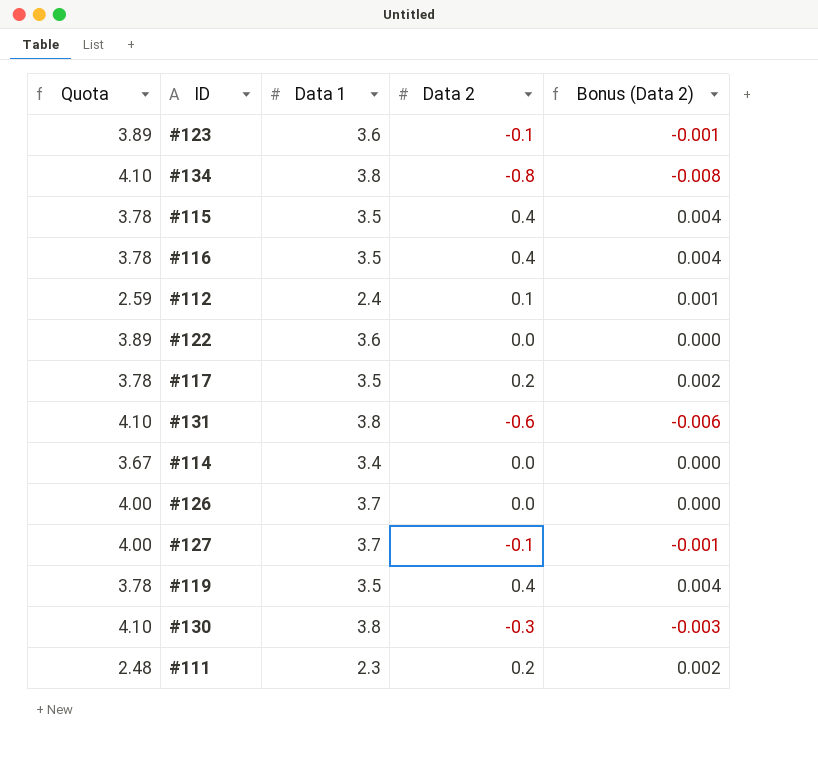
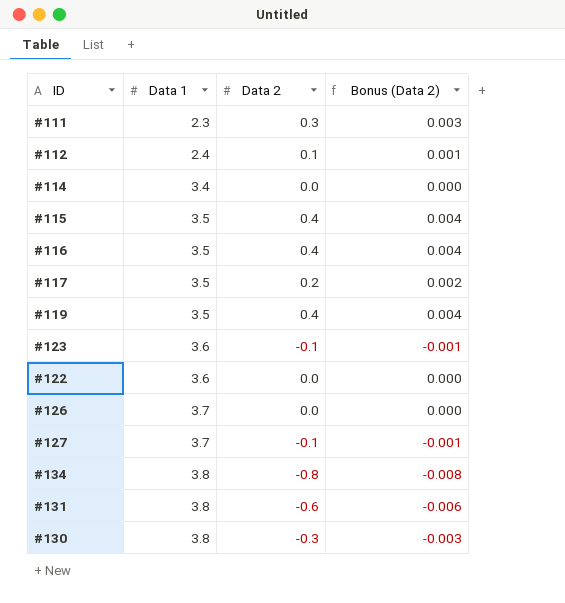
row order: none -> Data 1 ascending
column Quota | formula: [Data 1] * 1.08 -> none
#111 | Data 2: 0.2 -> 0.3
#111 | Bonus (Data 2): 0.002 -> 0.003

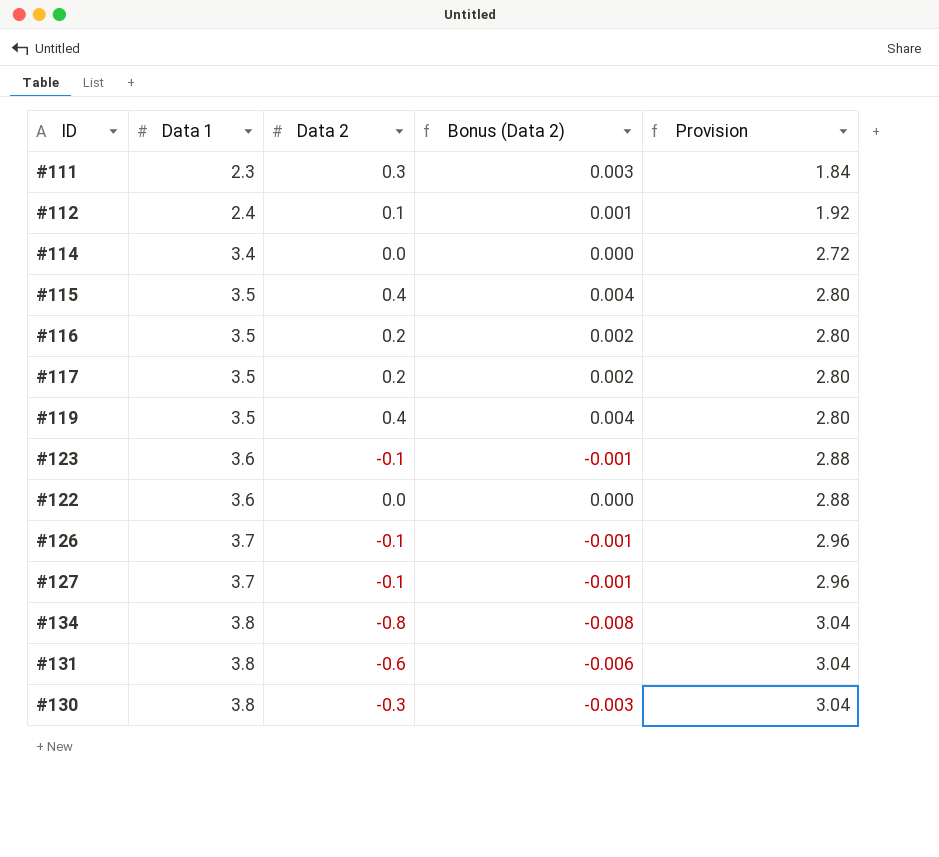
column Provision | formula: none -> [Data 1] * 0.8
#116 | Data 2: 0.4 -> 0.2
#116 | Bonus (Data 2): 0.004 -> 0.002
#126 | Data 2: 0.0 -> -0.1
#126 | Bonus (Data 2): 0.000 -> -0.001

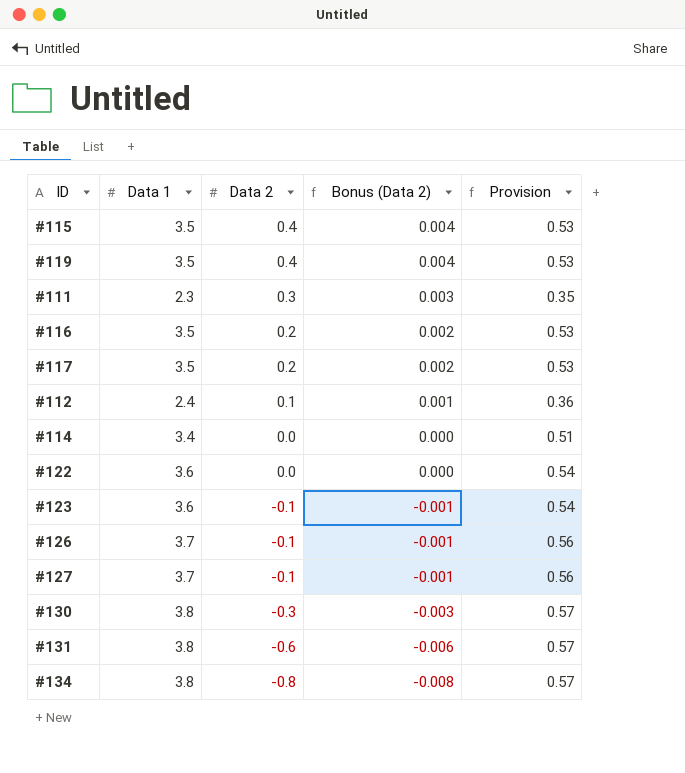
row order: Data 1 ascending -> Data 2 descending
column Provision | formula: [Data 1] * 0.8 -> [Data 1] * 0.15

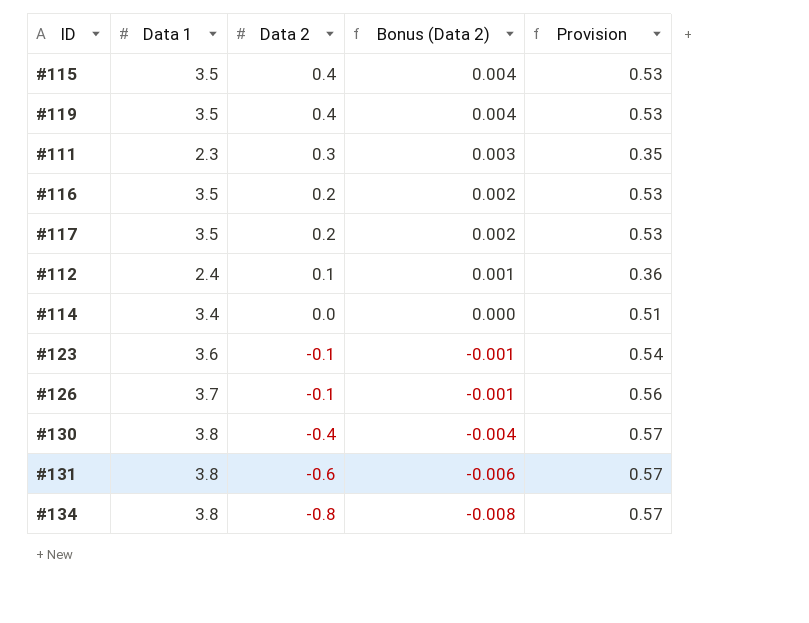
row #122: 3.6 | 0.0 | 0.000 | 0.54 -> none
row #127: 3.7 | -0.1 | -0.001 | 0.56 -> none
#130 | Data 2: -0.3 -> -0.4
#130 | Bonus (Data 2): -0.003 -> -0.004

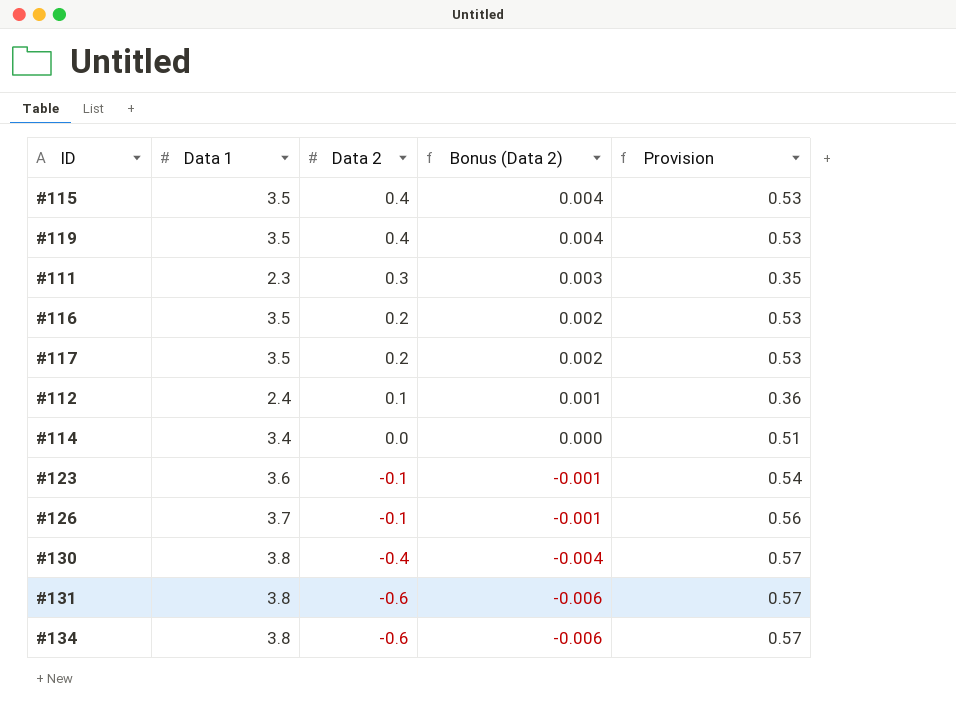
#134 | Data 2: -0.8 -> -0.6
#134 | Bonus (Data 2): -0.008 -> -0.006

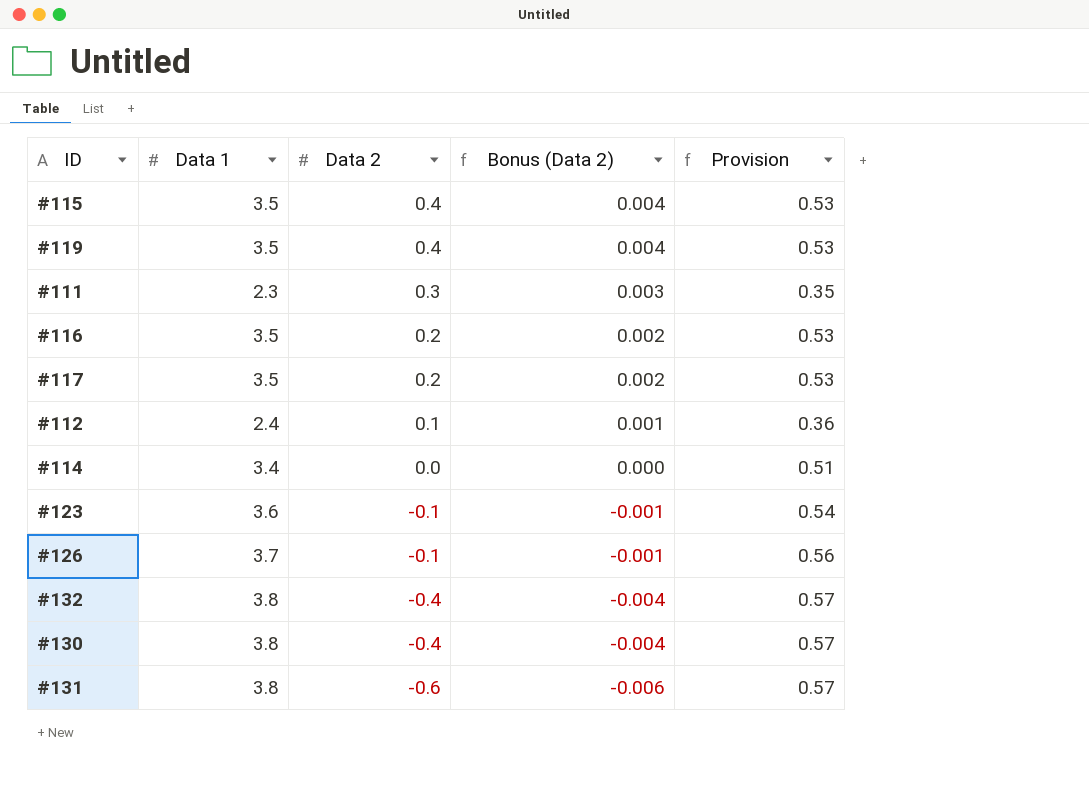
row #134: 3.8 | -0.6 | -0.006 | 0.57 -> none
row #132: none -> 3.8 | -0.4 | -0.004 | 0.57

